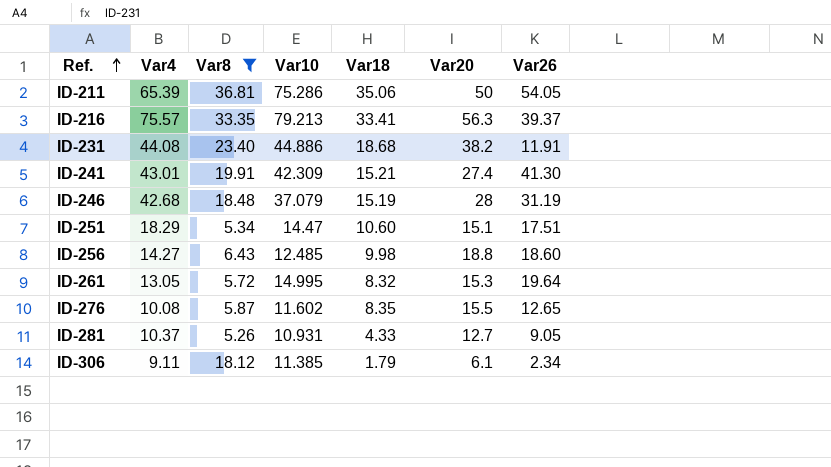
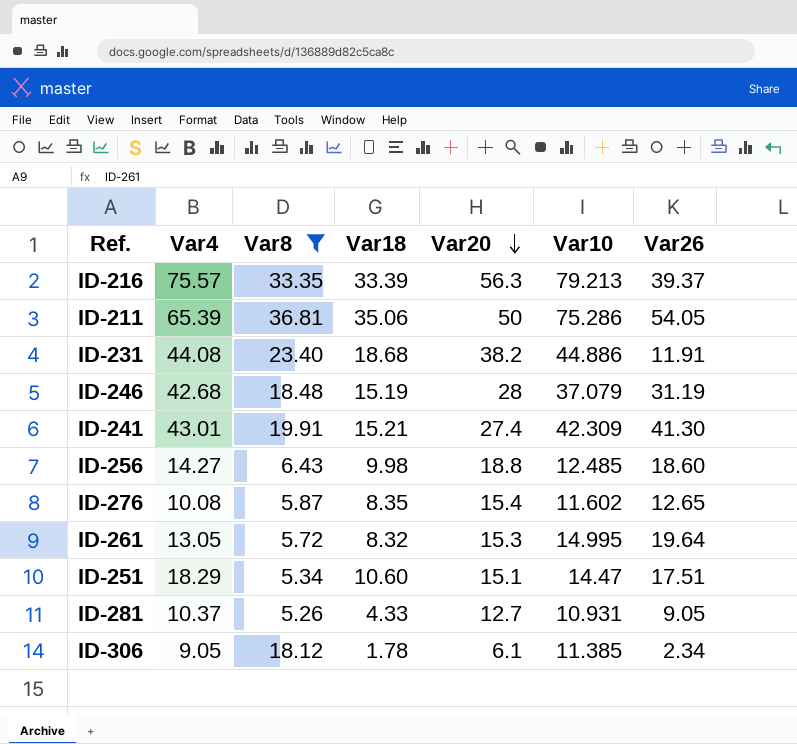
row order: Ref. ascending -> Var20 descending
column Var10 | position: 4 -> 6
ID-216 | Var18: 33.41 -> 33.39
ID-276 | Var20: 15.5 -> 15.4
ID-306 | Var4: 9.11 -> 9.05
ID-306 | Var18: 1.79 -> 1.78

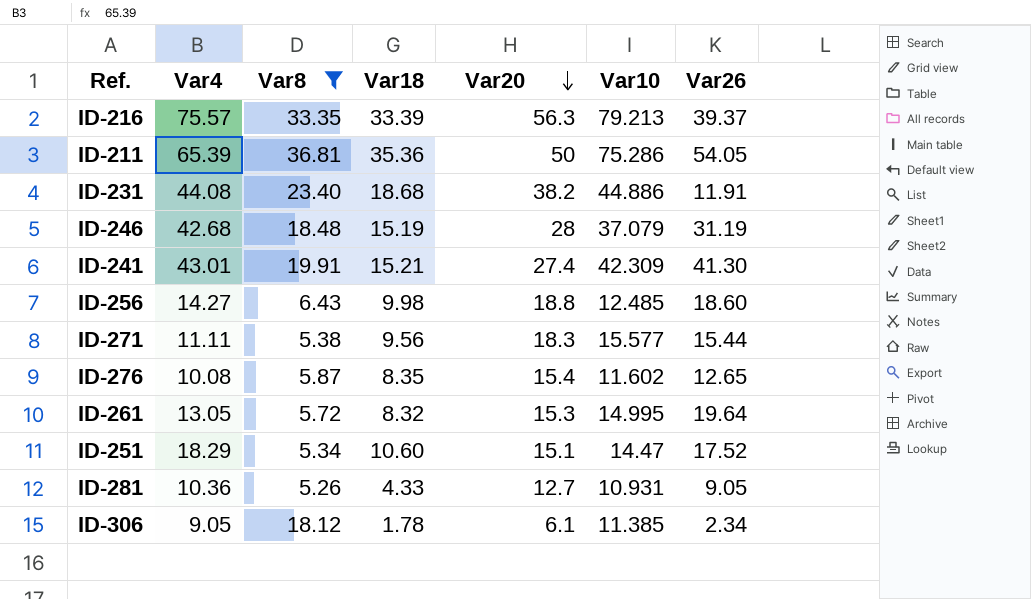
ID-211 | Var18: 35.06 -> 35.36
row ID-271: none -> 11.11 | 5.38 | 9.56 | 18.3 | 15.577 | 15.44
ID-251 | Var26: 17.51 -> 17.52
ID-281 | Var4: 10.37 -> 10.36

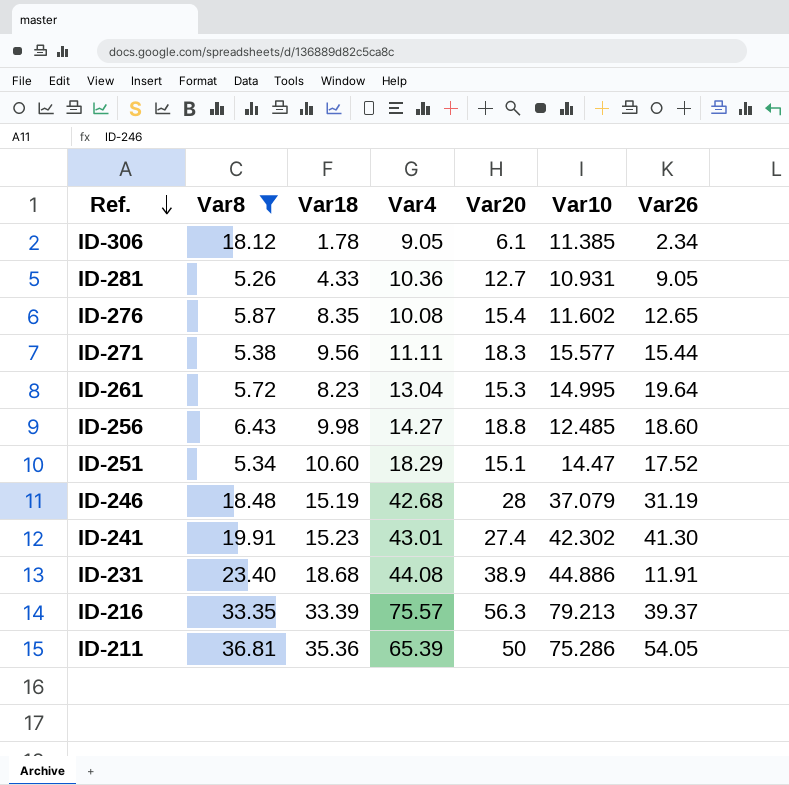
row order: Var20 descending -> Ref. descending
column Var4 | position: 2 -> 4
ID-261 | Var18: 8.32 -> 8.23
ID-261 | Var4: 13.05 -> 13.04
ID-241 | Var18: 15.21 -> 15.23
ID-241 | Var10: 42.309 -> 42.302
ID-231 | Var20: 38.2 -> 38.9

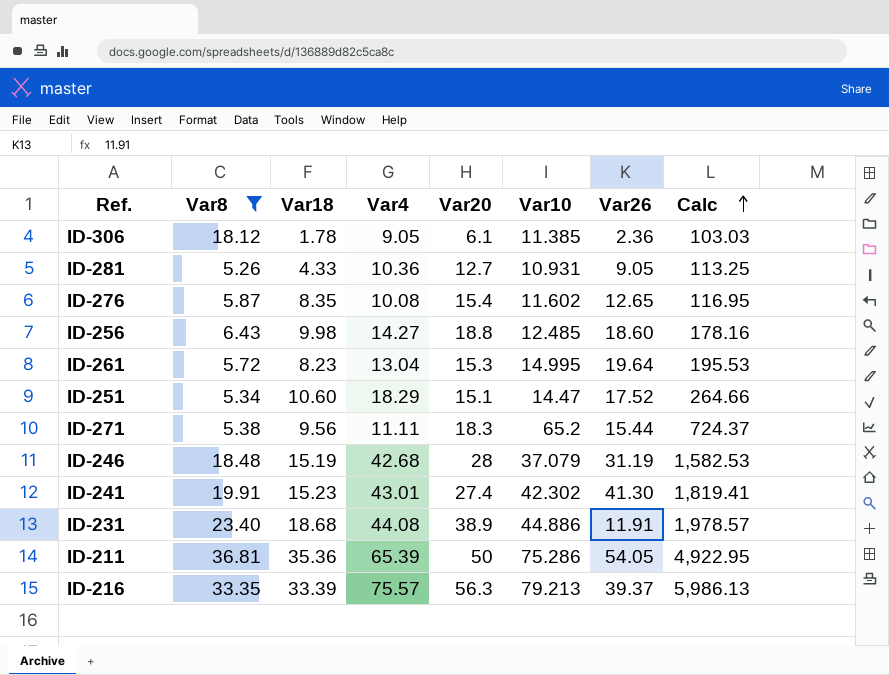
row order: Ref. descending -> Calc ascending
column Calc | formula: none -> [Var4] * [Var10]
ID-306 | Var26: 2.34 -> 2.36
ID-271 | Var10: 15.577 -> 65.2

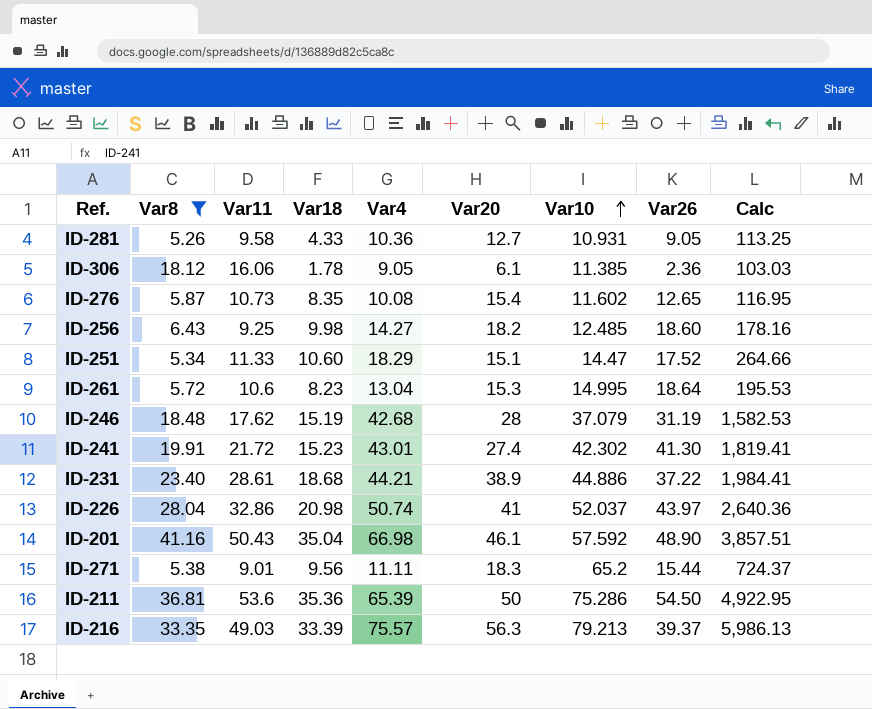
row order: Calc ascending -> Var10 ascending
column Var11 | position: none -> 3
ID-256 | Var20: 18.8 -> 18.2
ID-261 | Var26: 19.64 -> 18.64
ID-231 | Var4: 44.08 -> 44.21
ID-231 | Var26: 11.91 -> 37.22
ID-231 | Calc: 1,978.57 -> 1,984.41
row ID-226: none -> 28.04 | 32.86 | 20.98 | 50.74 | 41 | 52.037 | 43.97 | 2,640.36
row ID-201: none -> 41.16 | 50.43 | 35.04 | 66.98 | 46.1 | 57.592 | 48.90 | 3,857.51
ID-211 | Var26: 54.05 -> 54.50

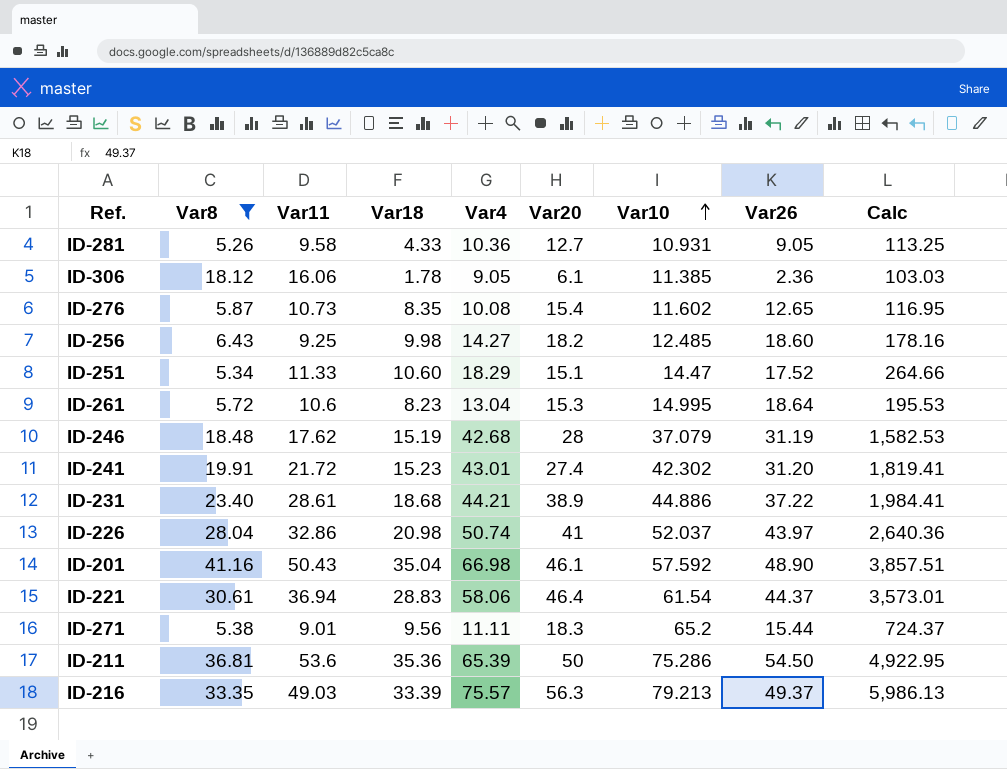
ID-241 | Var26: 41.30 -> 31.20
row ID-221: none -> 30.61 | 36.94 | 28.83 | 58.06 | 46.4 | 61.54 | 44.37 | 3,573.01
ID-216 | Var26: 39.37 -> 49.37

